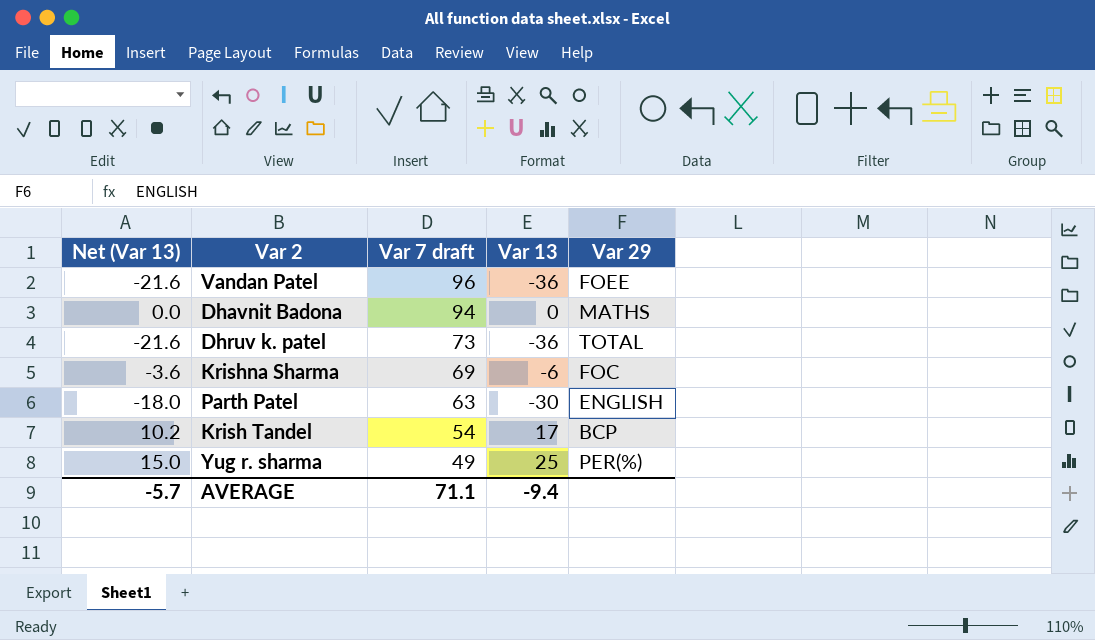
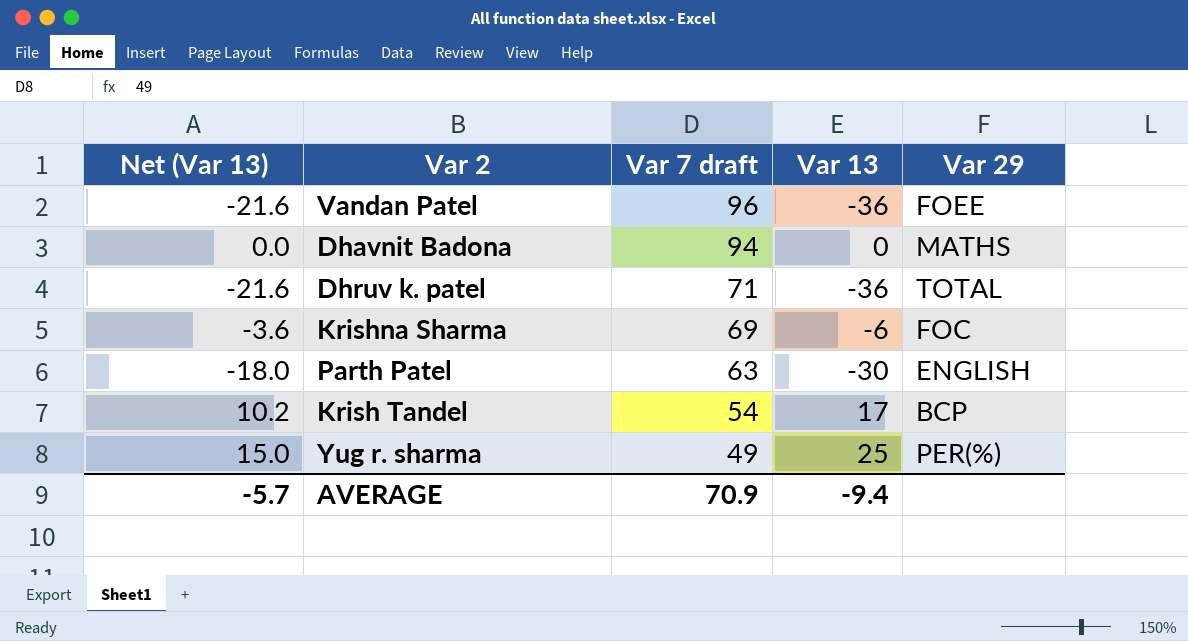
Dhruv k. patel | Var 7 draft: 73 -> 71
AVERAGE | Var 7 draft: 71.1 -> 70.9

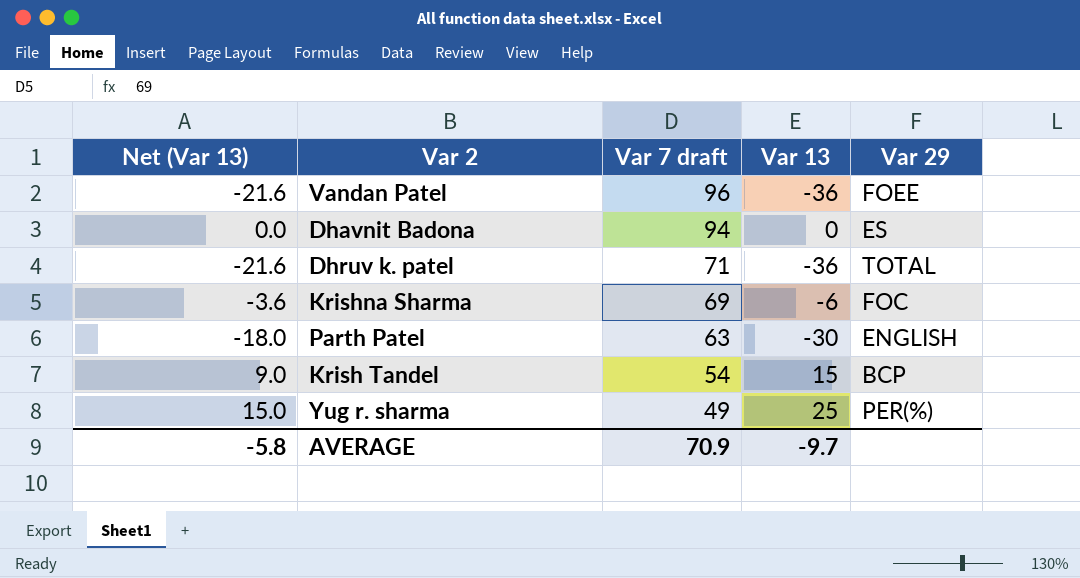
Dhavnit Badona | Var 29: MATHS -> ES
Krish Tandel | Net (Var 13): 10.2 -> 9.0
Krish Tandel | Var 13: 17 -> 15
AVERAGE | Net (Var 13): -5.7 -> -5.8
AVERAGE | Var 13: -9.4 -> -9.7

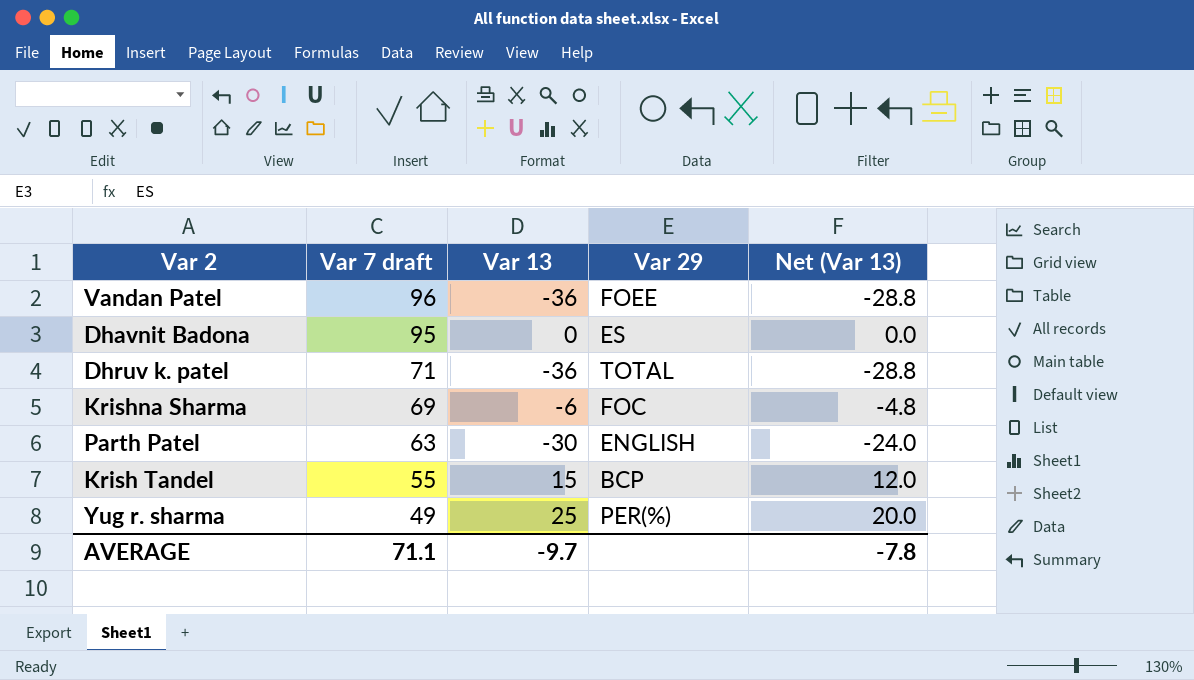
column Net (Var 13) | formula: [Var 13] * 0.6 -> [Var 13] * 0.8
column Net (Var 13) | position: 1 -> 5
Dhavnit Badona | Var 7 draft: 94 -> 95
Krish Tandel | Var 7 draft: 54 -> 55
AVERAGE | Var 7 draft: 70.9 -> 71.1
AVERAGE | Net (Var 13): -5.8 -> -7.8

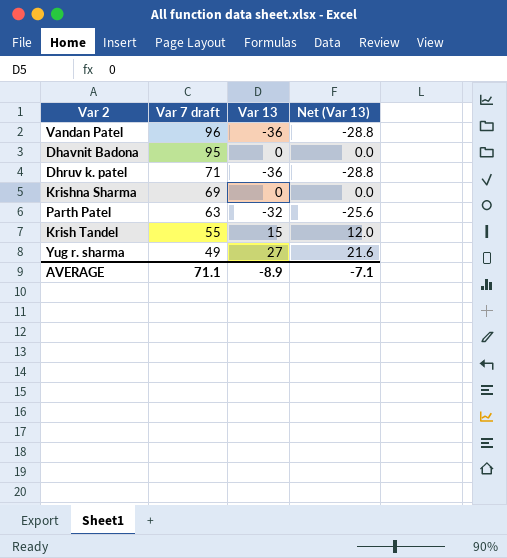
column Var 29 | position: 4 -> none
Krishna Sharma | Var 13: -6 -> 0
Krishna Sharma | Net (Var 13): -4.8 -> 0.0
Parth Patel | Var 13: -30 -> -32
Parth Patel | Net (Var 13): -24.0 -> -25.6
Yug r. sharma | Var 13: 25 -> 27
Yug r. sharma | Net (Var 13): 20.0 -> 21.6
AVERAGE | Var 13: -9.7 -> -8.9
AVERAGE | Net (Var 13): -7.8 -> -7.1

